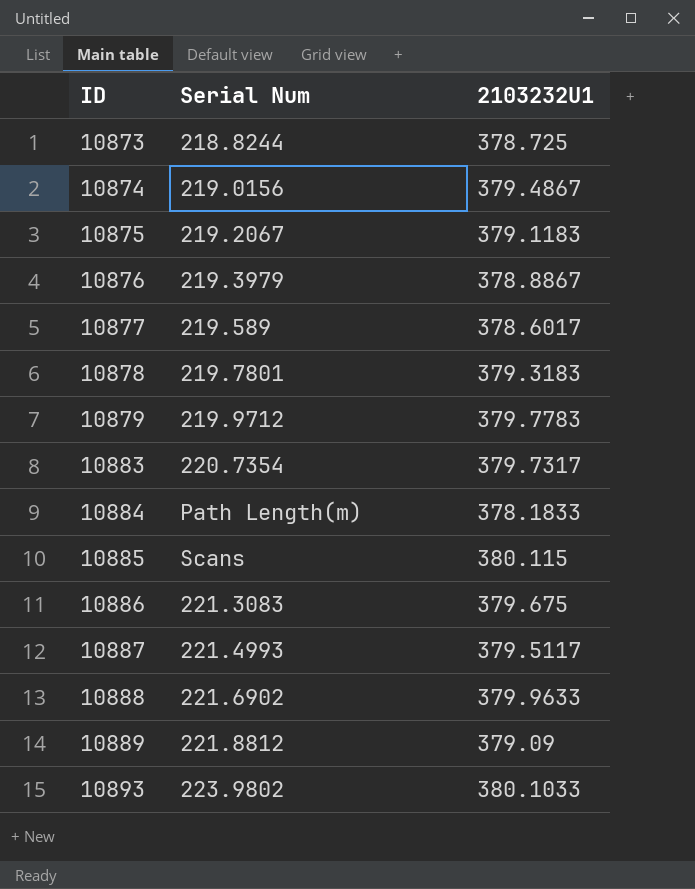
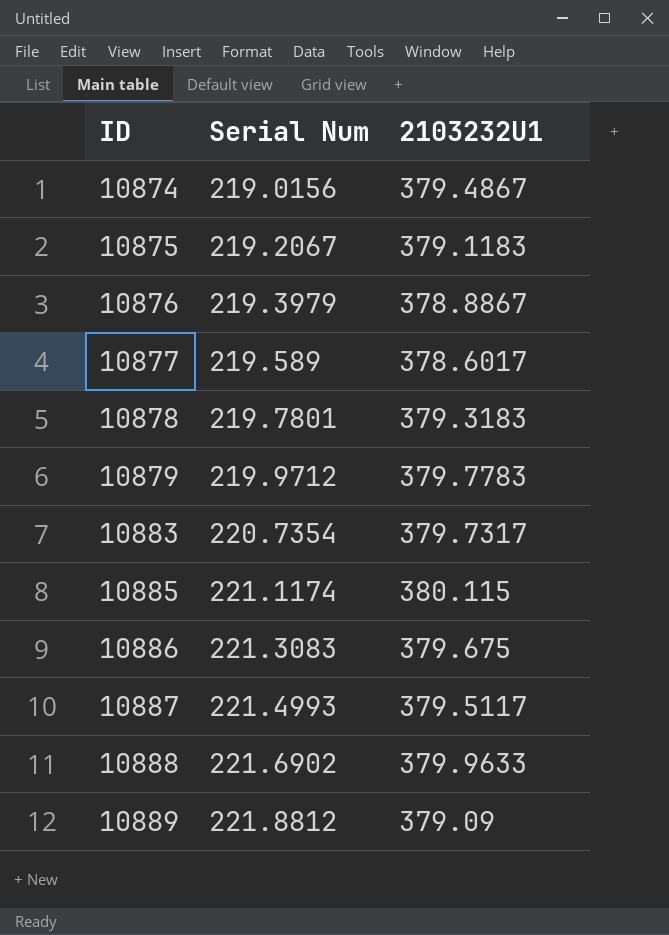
row 10873: 218.8244 | 378.725 -> none
row 10884: Path Length(m) | 378.1833 -> none
row 10893: 223.9802 | 380.1033 -> none
10885 | Serial Num: Scans -> 221.1174

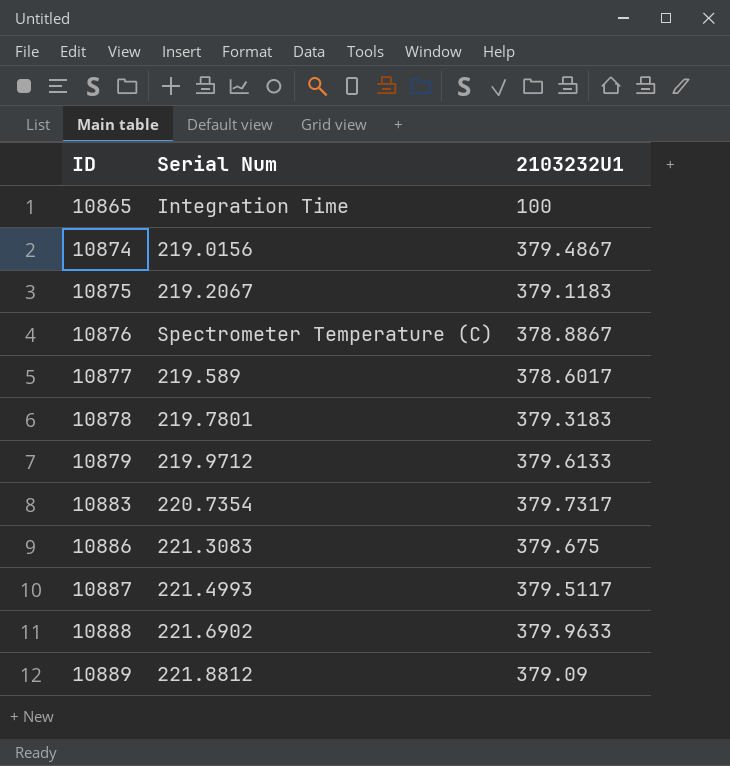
row 10885: 221.1174 | 380.115 -> none
row 10865: none -> Integration Time | 100
10876 | Serial Num: 219.3979 -> Spectrometer Temperature (C)
10879 | 2103232U1: 379.7783 -> 379.6133

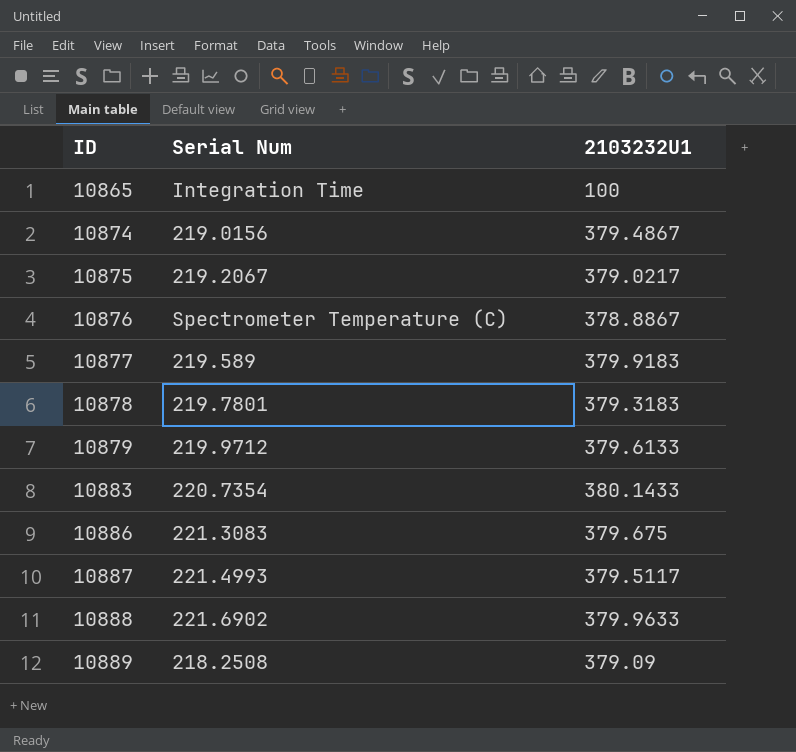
10875 | 2103232U1: 379.1183 -> 379.0217
10877 | 2103232U1: 378.6017 -> 379.9183
10883 | 2103232U1: 379.7317 -> 380.1433
10889 | Serial Num: 221.8812 -> 218.2508

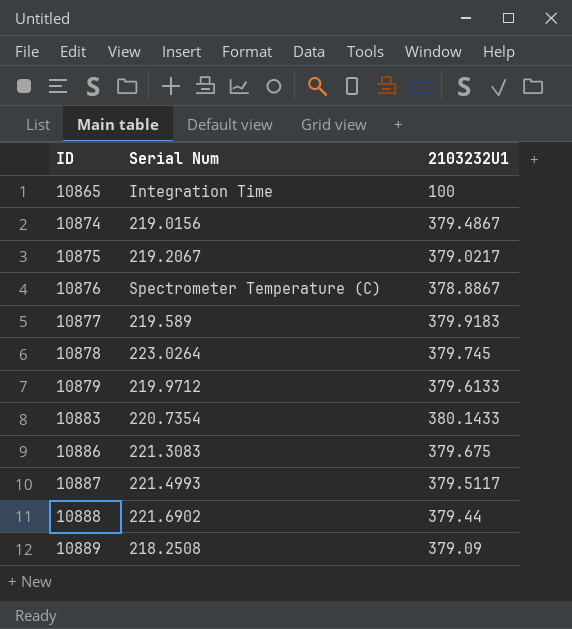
10878 | Serial Num: 219.7801 -> 223.0264
10878 | 2103232U1: 379.3183 -> 379.745
10888 | 2103232U1: 379.9633 -> 379.44

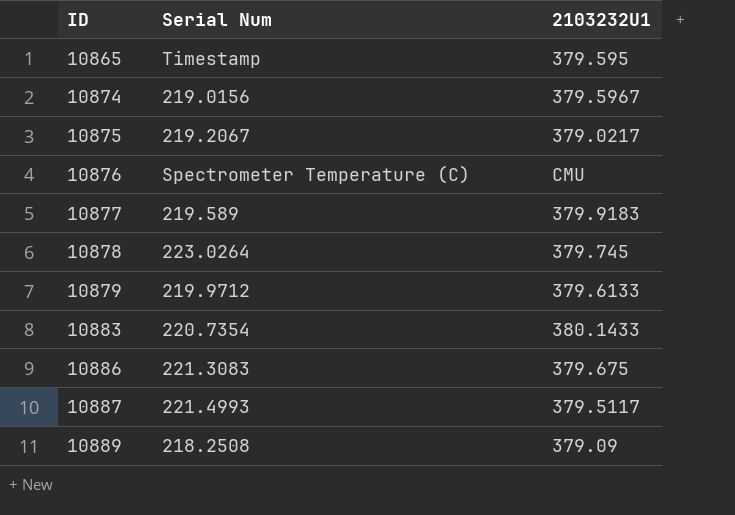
row 10888: 221.6902 | 379.44 -> none
10865 | Serial Num: Integration Time -> Timestamp
10865 | 2103232U1: 100 -> 379.595
10874 | 2103232U1: 379.4867 -> 379.5967
10876 | 2103232U1: 378.8867 -> CMU

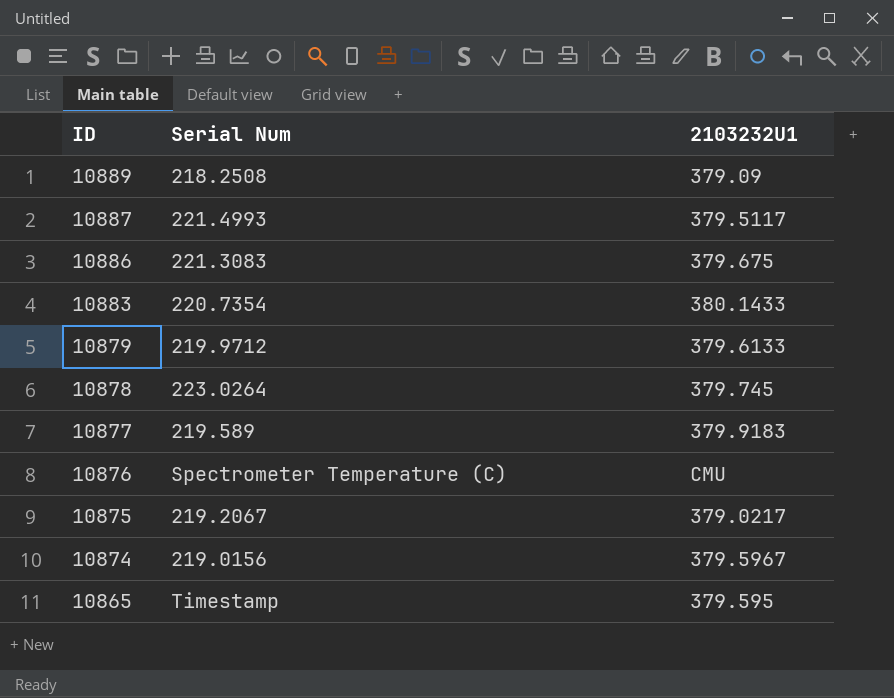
row order: ID ascending -> ID descending

